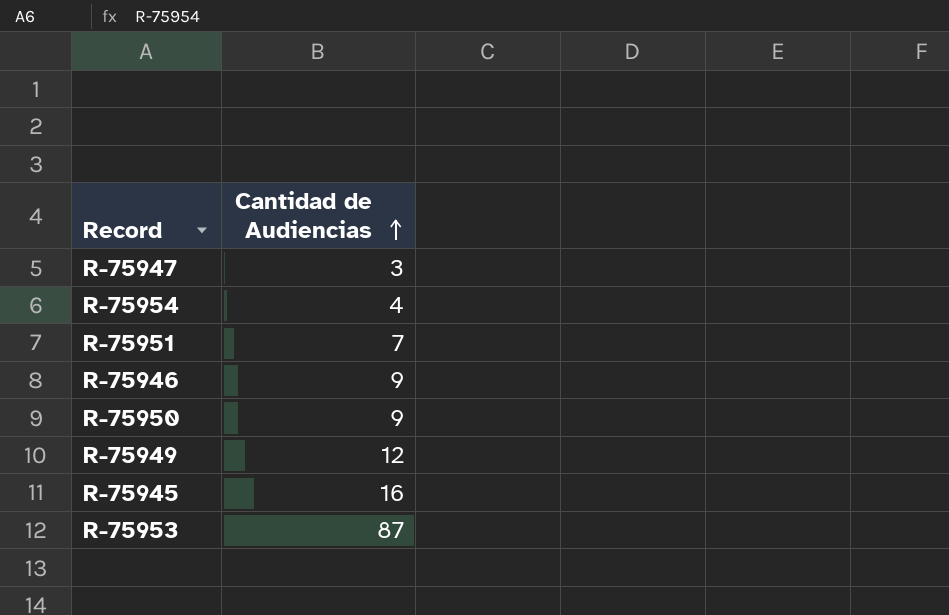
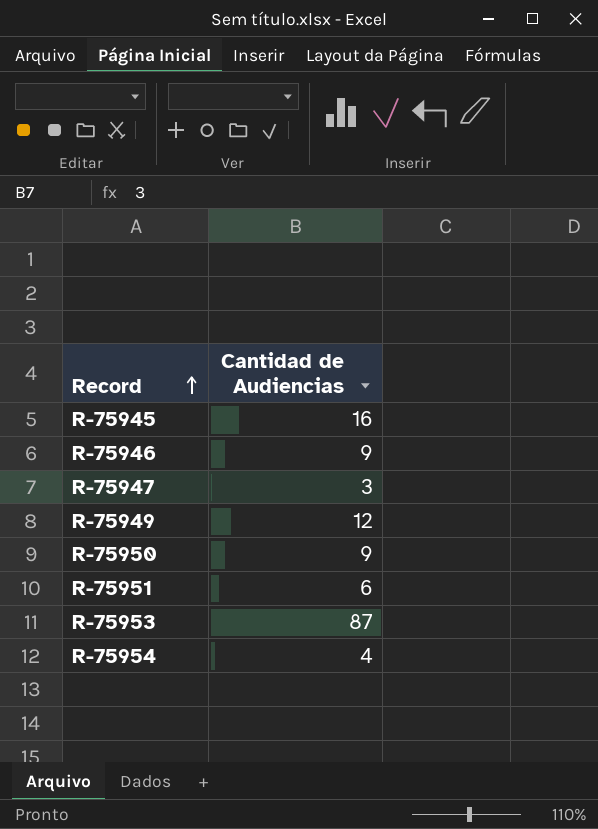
row order: Cantidad de Audiencias ascending -> Record ascending
R-75951 | Cantidad de Audiencias: 7 -> 6

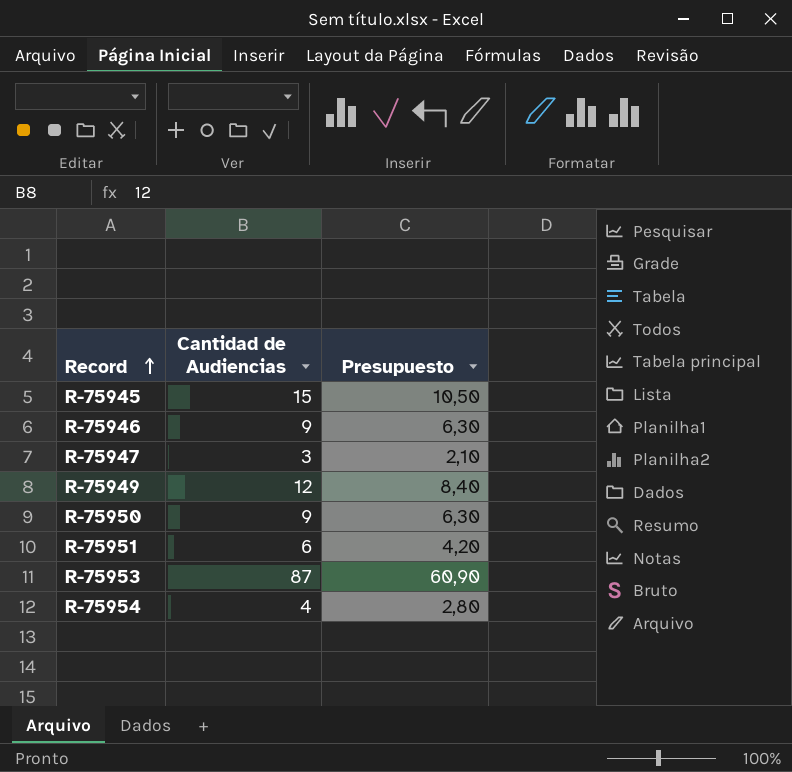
column Presupuesto | formula: none -> [Cantidad de Audiencias] * 0,7
R-75945 | Cantidad de Audiencias: 16 -> 15

